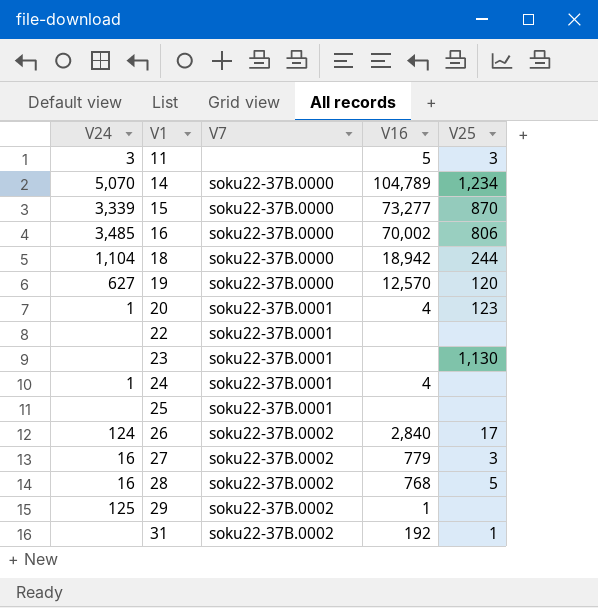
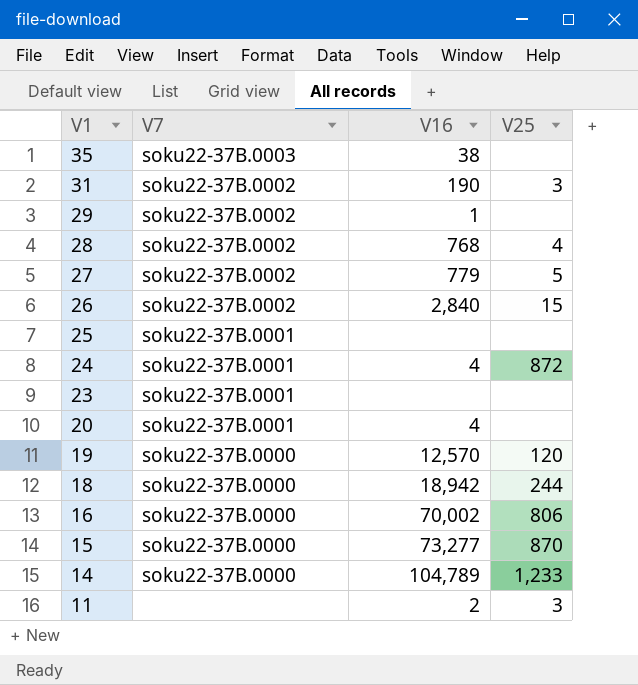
row order: V1 ascending -> V1 descending
column V24 | position: 1 -> none
row 22: none | soku22-37B.0001 | none | none -> none
row 35: none -> soku22-37B.0003 | 38 | none
31 | V16: 192 -> 190
31 | V25: 1 -> 3
28 | V25: 5 -> 4
27 | V25: 3 -> 5
26 | V25: 17 -> 15
24 | V25: none -> 872
23 | V25: 1,130 -> none
20 | V25: 123 -> none
14 | V25: 1,234 -> 1,233
11 | V16: 5 -> 2

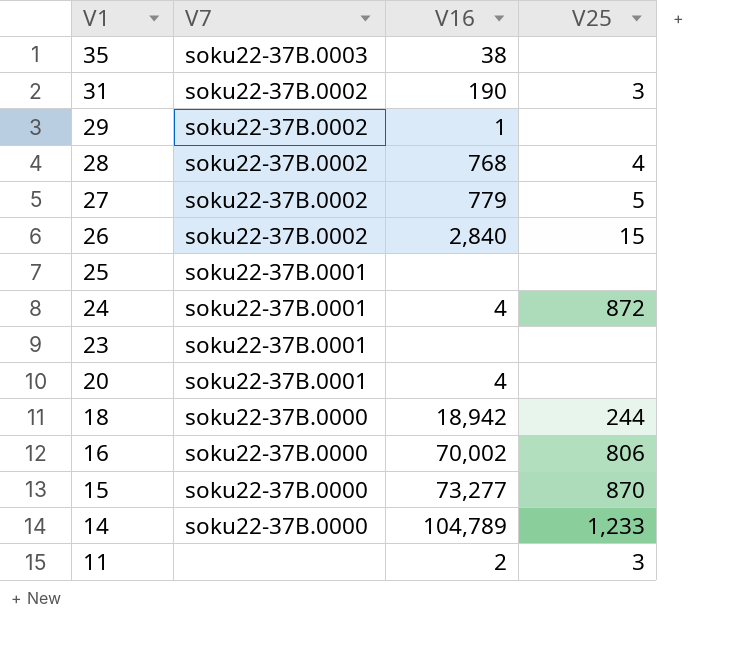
row 19: soku22-37B.0000 | 12,570 | 120 -> none

